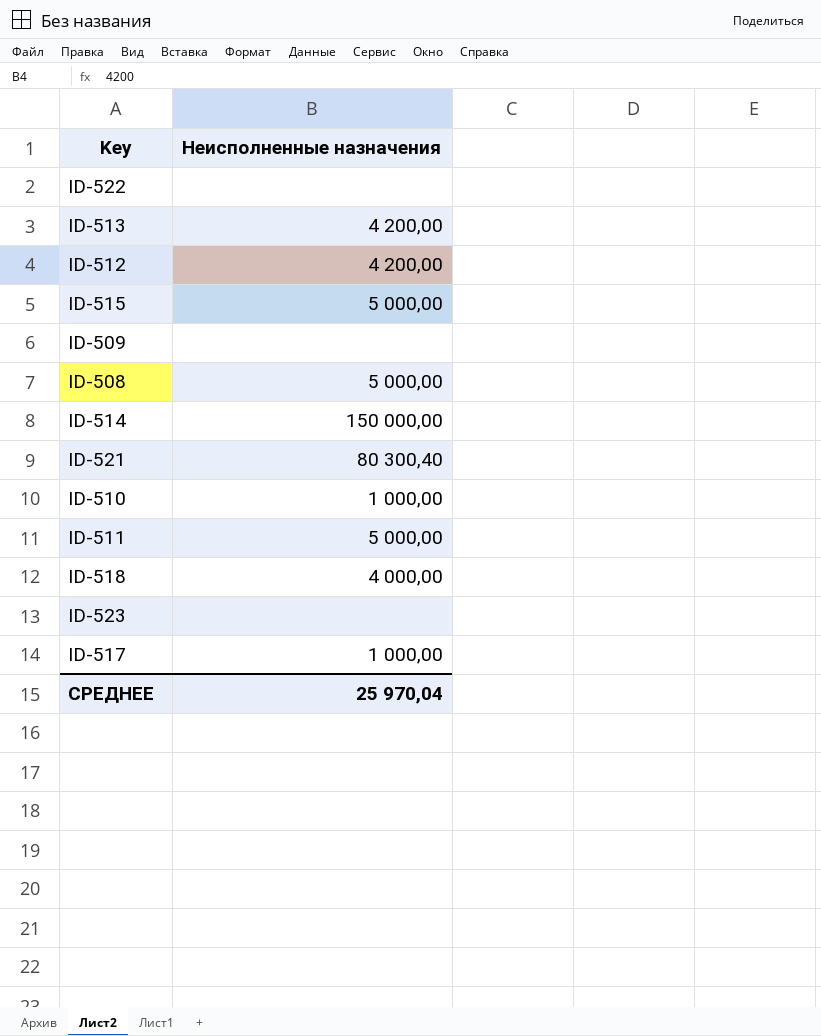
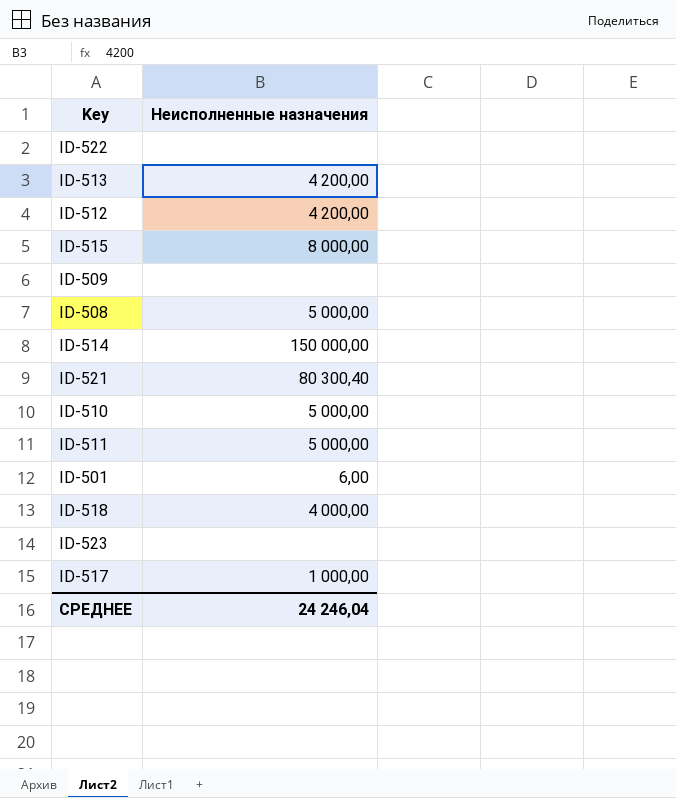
ID-515 | Неисполненные назначения: 5 000,00 -> 8 000,00
ID-510 | Неисполненные назначения: 1 000,00 -> 5 000,00
row ID-501: none -> 6,00
СРЕДНЕЕ | Неисполненные назначения: 25 970,04 -> 24 246,04

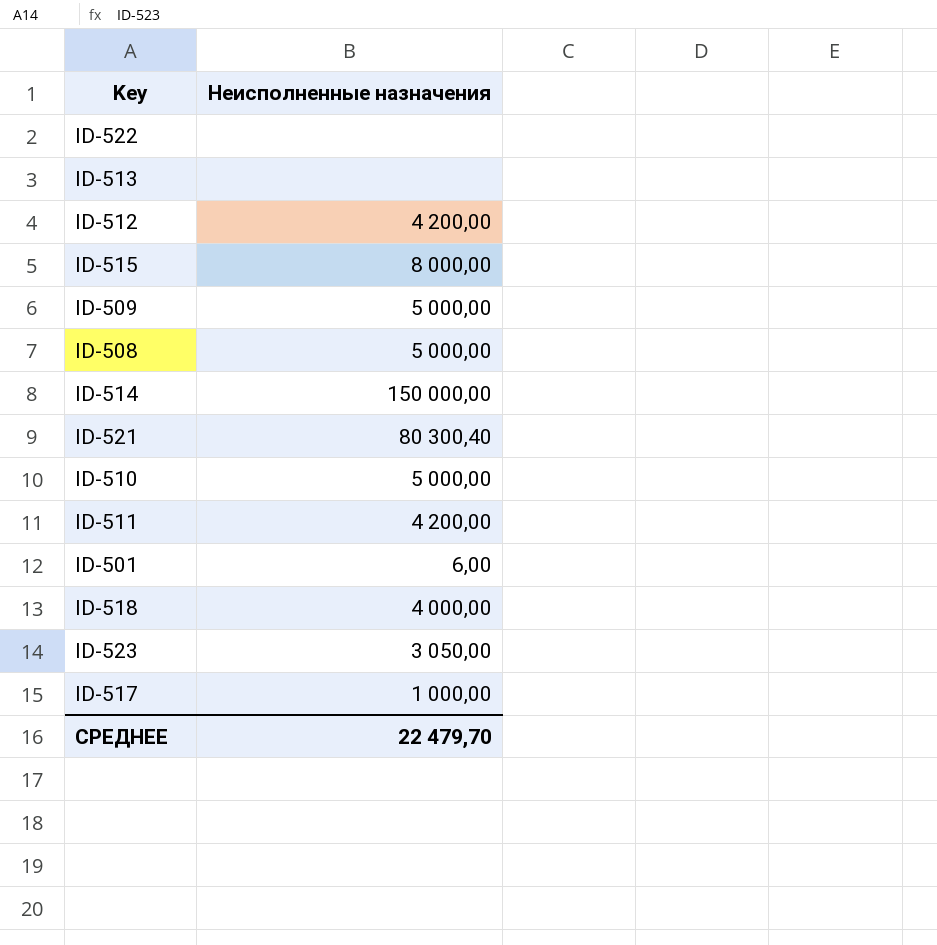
ID-513 | Неисполненные назначения: 4 200,00 -> none
ID-509 | Неисполненные назначения: none -> 5 000,00
ID-511 | Неисполненные назначения: 5 000,00 -> 4 200,00
ID-523 | Неисполненные назначения: none -> 3 050,00
СРЕДНЕЕ | Неисполненные назначения: 24 246,04 -> 22 479,70

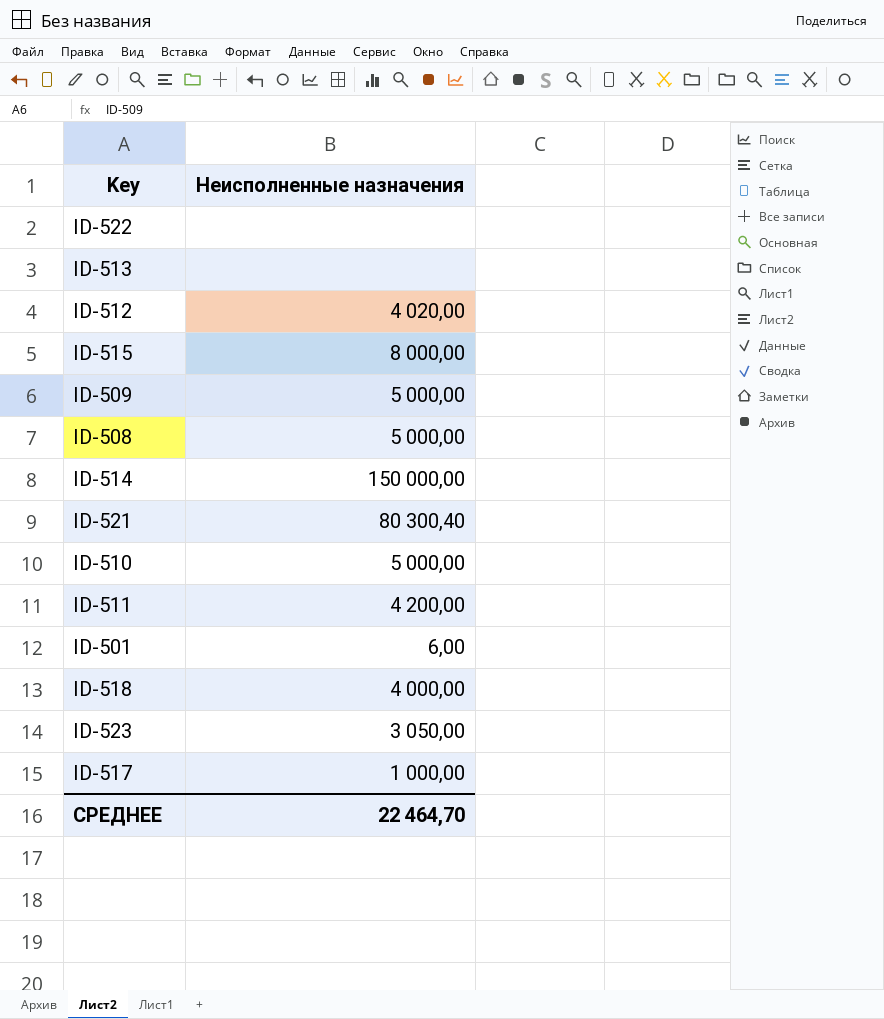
ID-512 | Неисполненные назначения: 4 200,00 -> 4 020,00
СРЕДНЕЕ | Неисполненные назначения: 22 479,70 -> 22 464,70

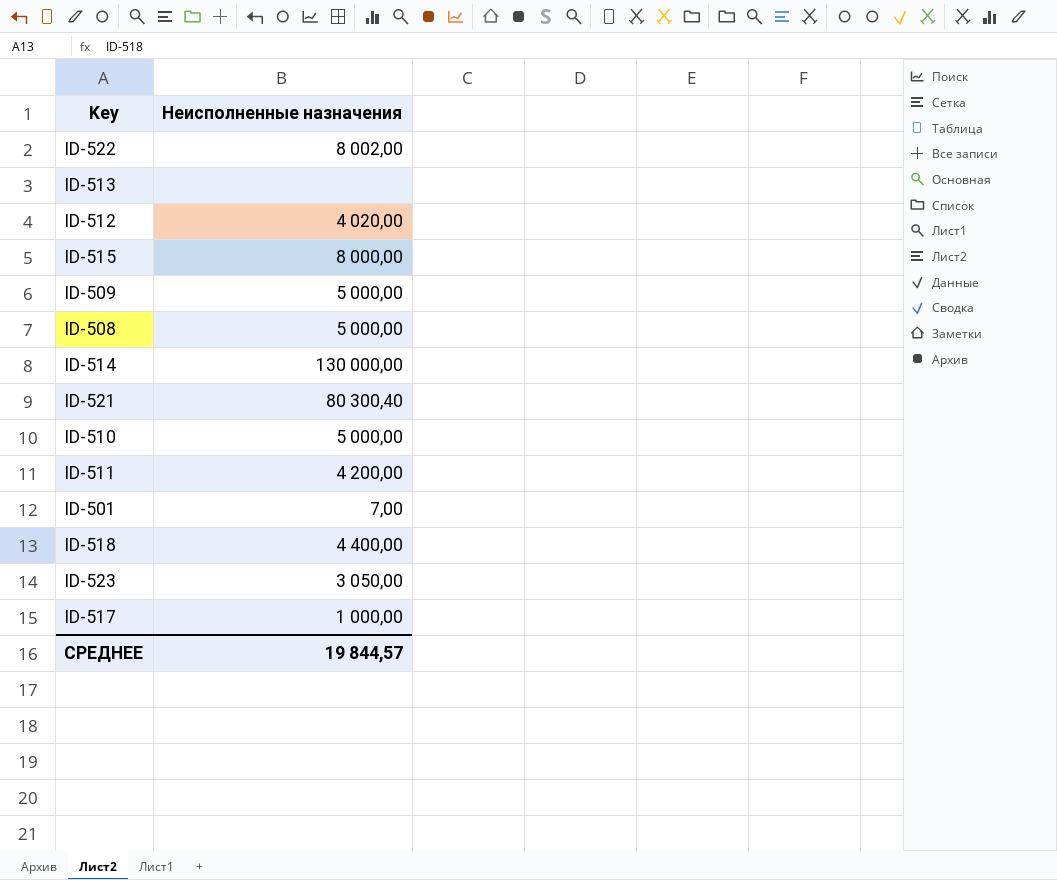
ID-522 | Неисполненные назначения: none -> 8 002,00
ID-514 | Неисполненные назначения: 150 000,00 -> 130 000,00
ID-501 | Неисполненные назначения: 6,00 -> 7,00
ID-518 | Неисполненные назначения: 4 000,00 -> 4 400,00
СРЕДНЕЕ | Неисполненные назначения: 22 464,70 -> 19 844,57

